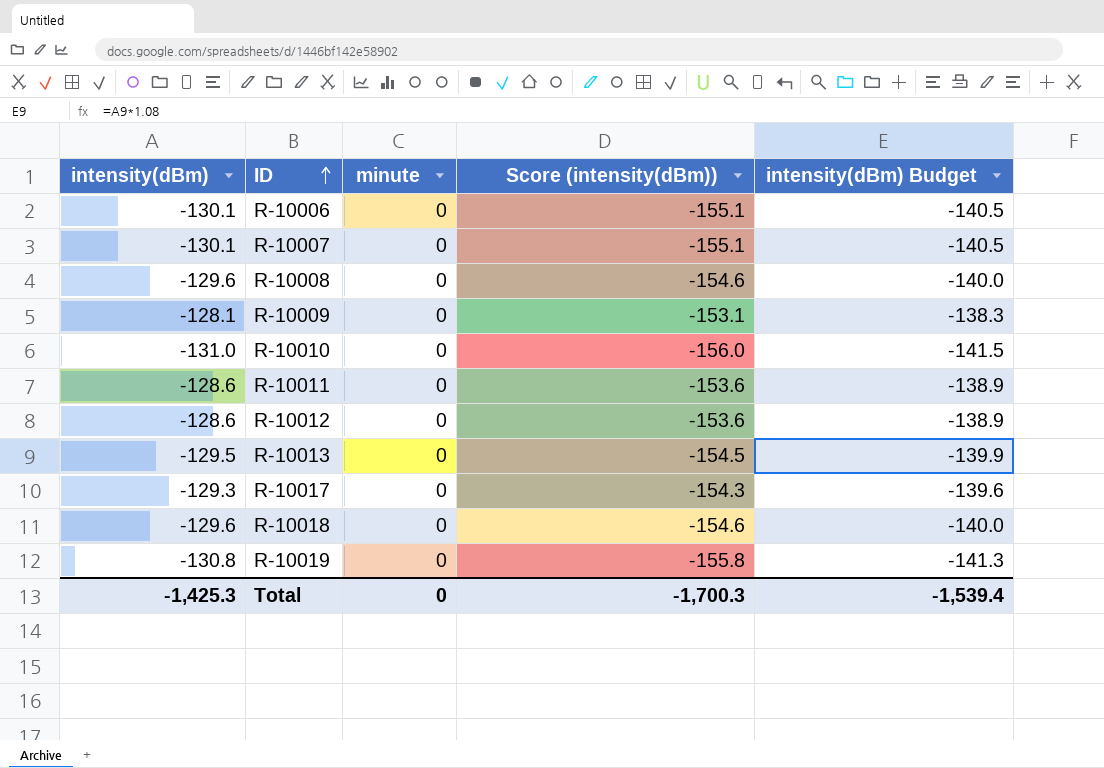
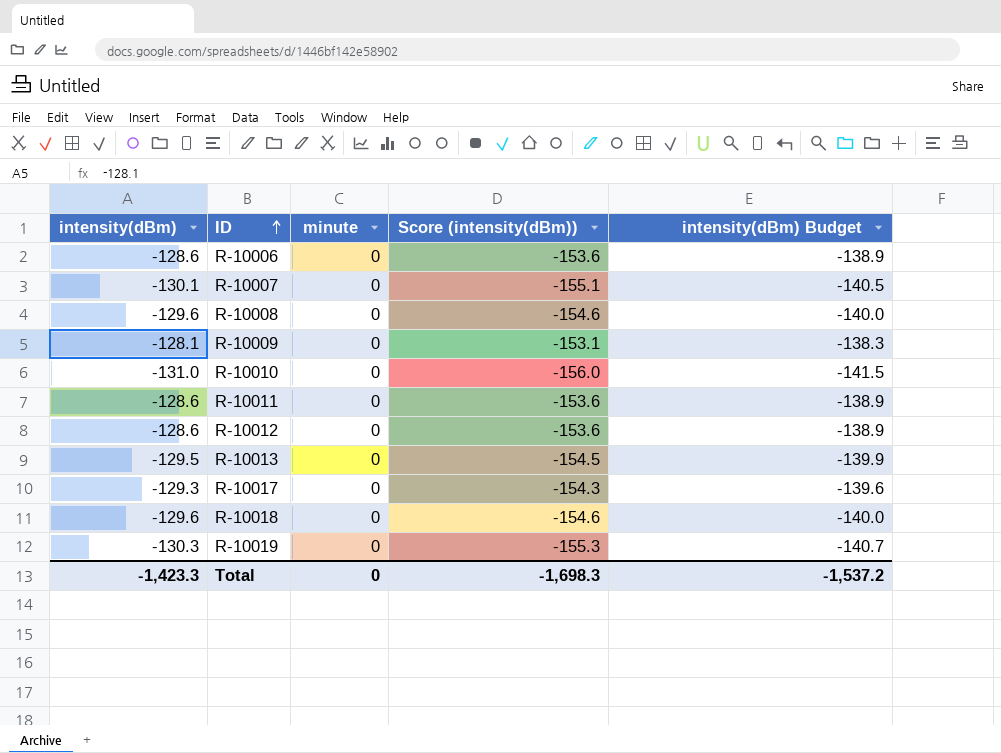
R-10006 | intensity(dBm): -130.1 -> -128.6
R-10006 | Score (intensity(dBm)): -155.1 -> -153.6
R-10006 | intensity(dBm) Budget: -140.5 -> -138.9
R-10019 | intensity(dBm): -130.8 -> -130.3
R-10019 | Score (intensity(dBm)): -155.8 -> -155.3
R-10019 | intensity(dBm) Budget: -141.3 -> -140.7
Total | intensity(dBm): -1,425.3 -> -1,423.3
Total | Score (intensity(dBm)): -1,700.3 -> -1,698.3
Total | intensity(dBm) Budget: -1,539.4 -> -1,537.2

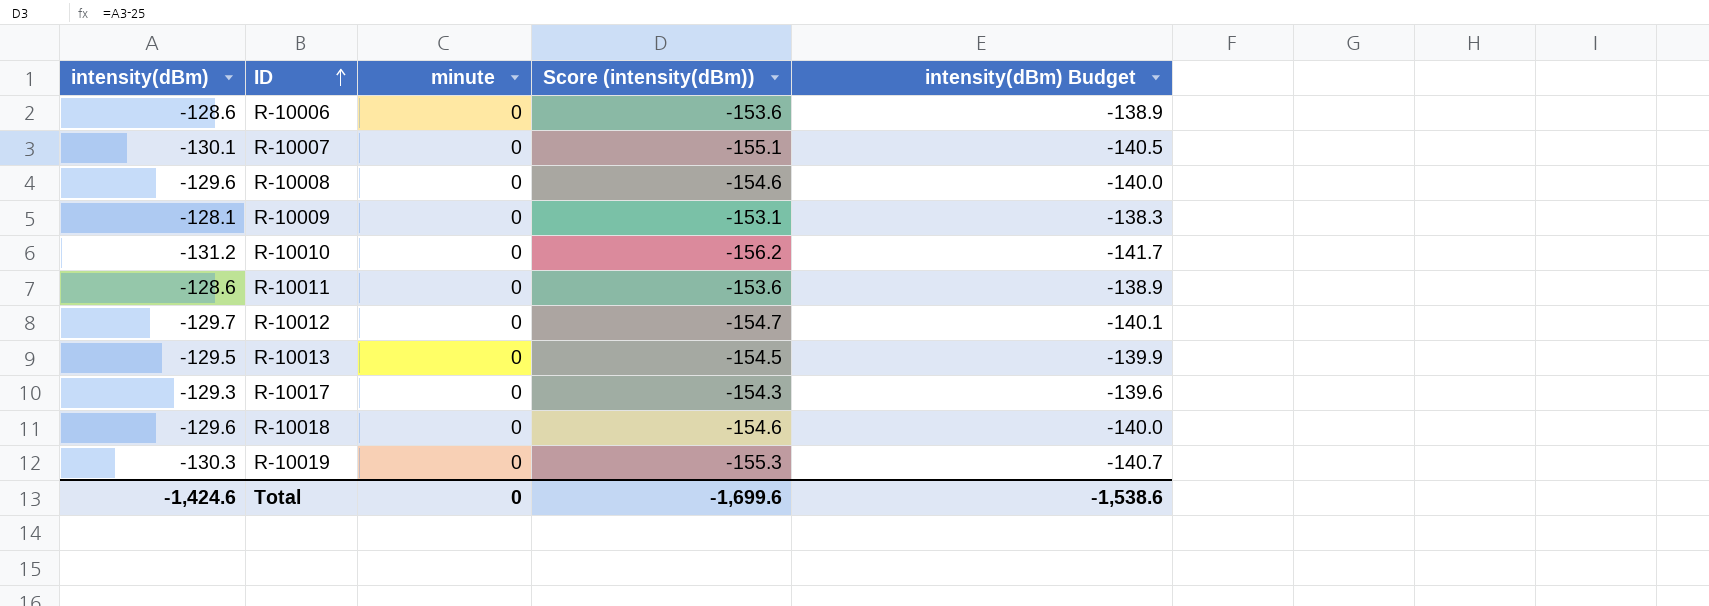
R-10010 | intensity(dBm): -131.0 -> -131.2
R-10010 | Score (intensity(dBm)): -156.0 -> -156.2
R-10010 | intensity(dBm) Budget: -141.5 -> -141.7
R-10012 | intensity(dBm): -128.6 -> -129.7
R-10012 | Score (intensity(dBm)): -153.6 -> -154.7
R-10012 | intensity(dBm) Budget: -138.9 -> -140.1
Total | intensity(dBm): -1,423.3 -> -1,424.6
Total | Score (intensity(dBm)): -1,698.3 -> -1,699.6
Total | intensity(dBm) Budget: -1,537.2 -> -1,538.6

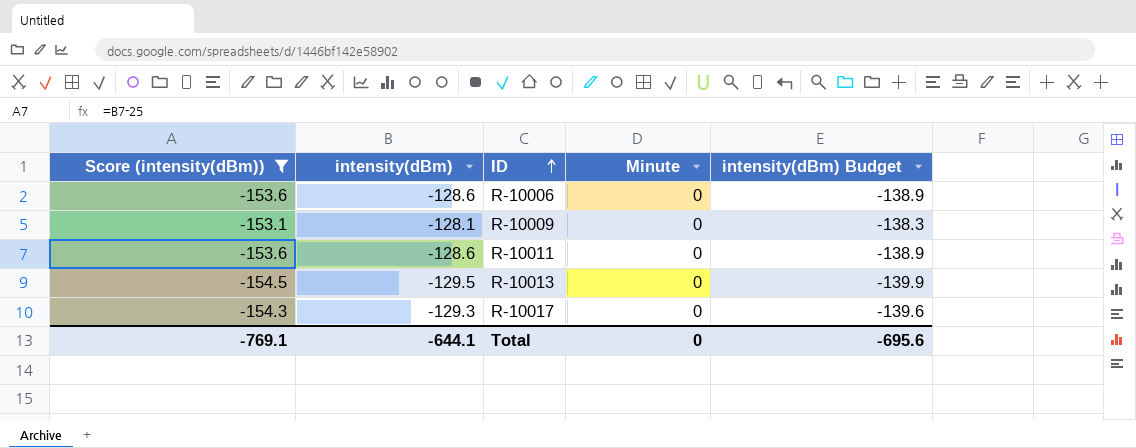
filter: none -> Score (intensity(dBm)) >= -154.5
column Score (intensity(dBm)) | position: 4 -> 1
column name: minute -> Minute
Total | Score (intensity(dBm)): -1,699.6 -> -769.1
Total | intensity(dBm): -1,424.6 -> -644.1
Total | intensity(dBm) Budget: -1,538.6 -> -695.6

